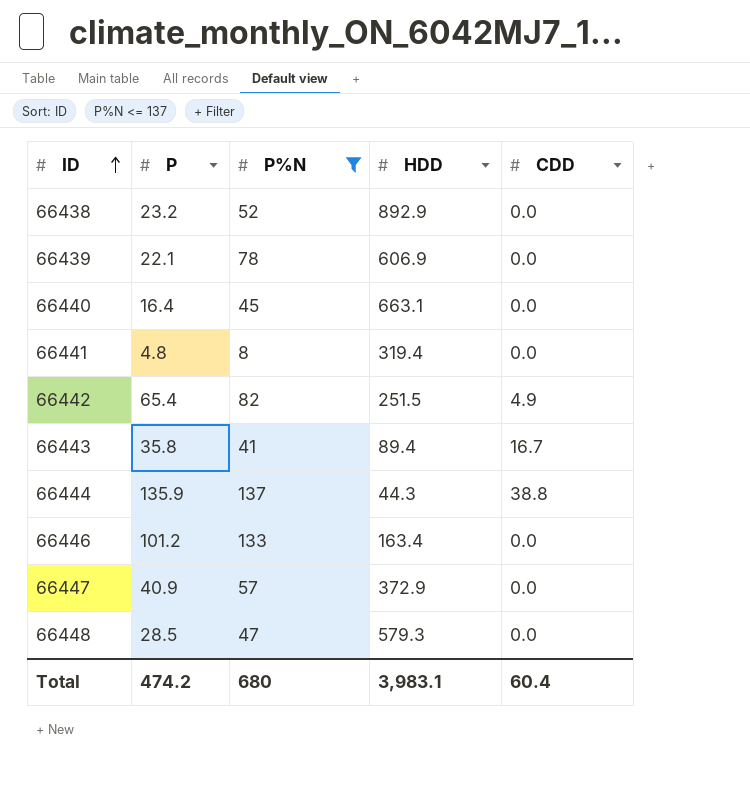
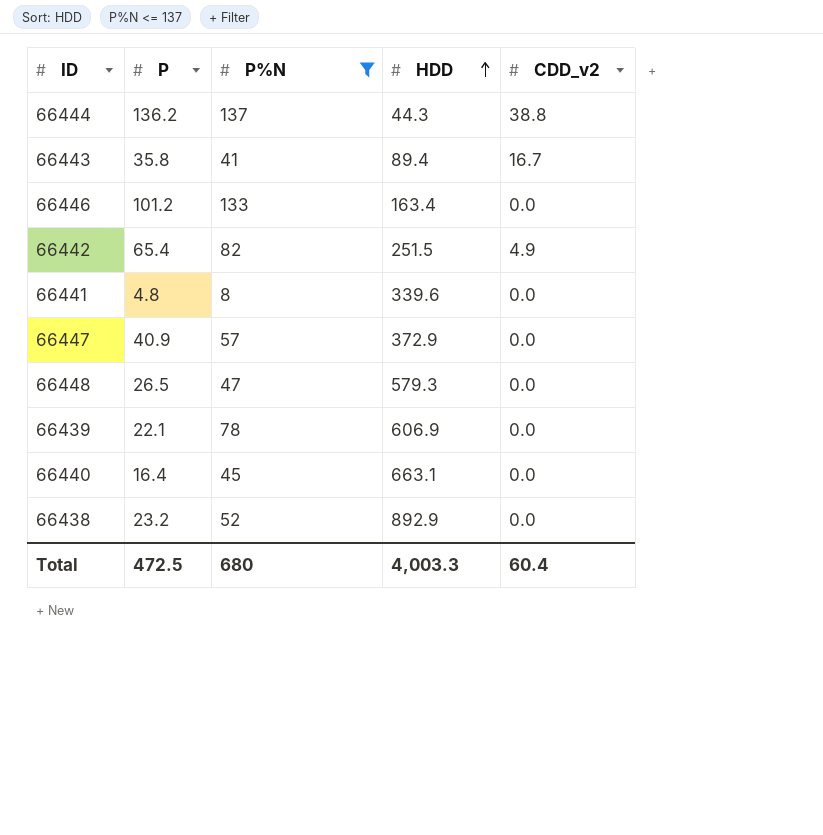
row order: ID ascending -> HDD ascending
column name: CDD -> CDD_v2
66444 | P: 135.9 -> 136.2
66441 | HDD: 319.4 -> 339.6
66448 | P: 28.5 -> 26.5
Total | P: 474.2 -> 472.5
Total | HDD: 3,983.1 -> 4,003.3

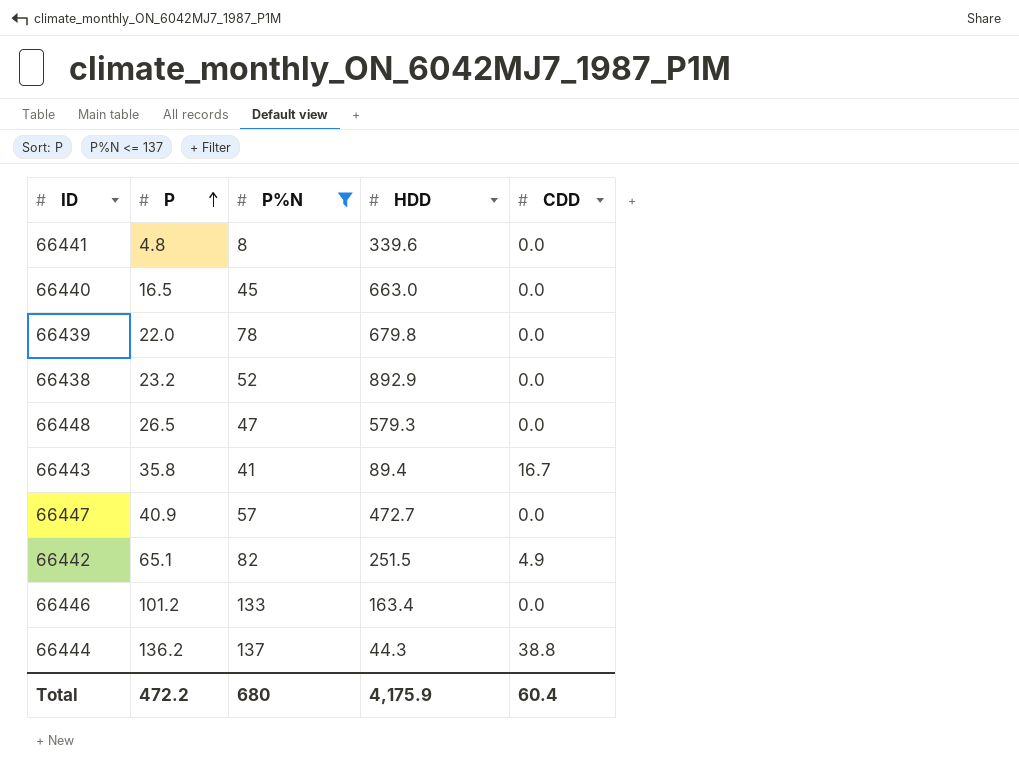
row order: HDD ascending -> P ascending
column name: CDD_v2 -> CDD
66440 | P: 16.4 -> 16.5
66440 | HDD: 663.1 -> 663.0
66439 | P: 22.1 -> 22.0
66439 | HDD: 606.9 -> 679.8
66447 | HDD: 372.9 -> 472.7
66442 | P: 65.4 -> 65.1
Total | P: 472.5 -> 472.2
Total | HDD: 4,003.3 -> 4,175.9

